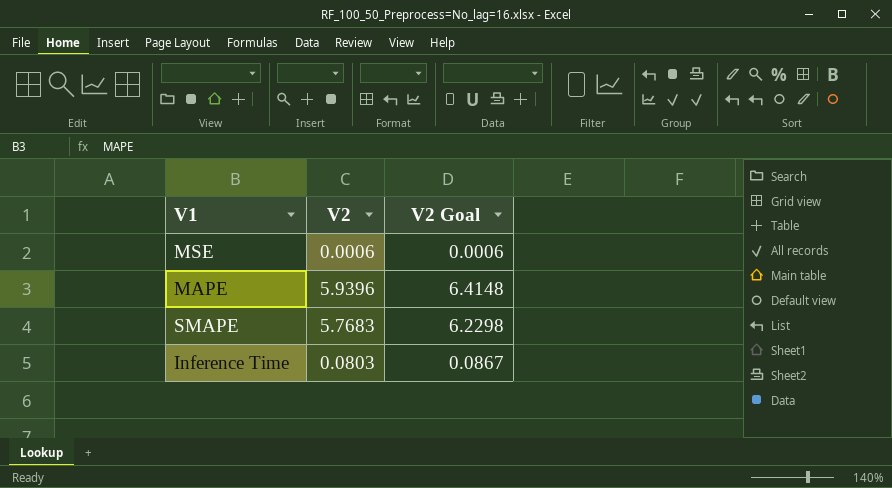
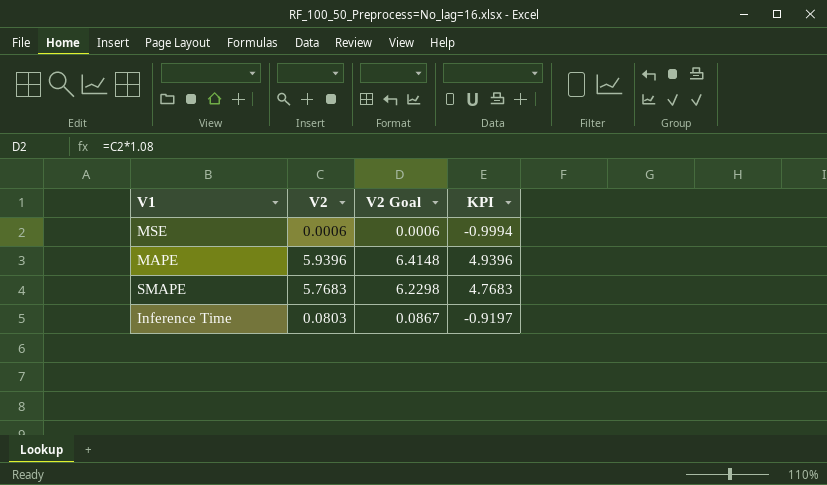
column KPI | formula: none -> [V2] - 1

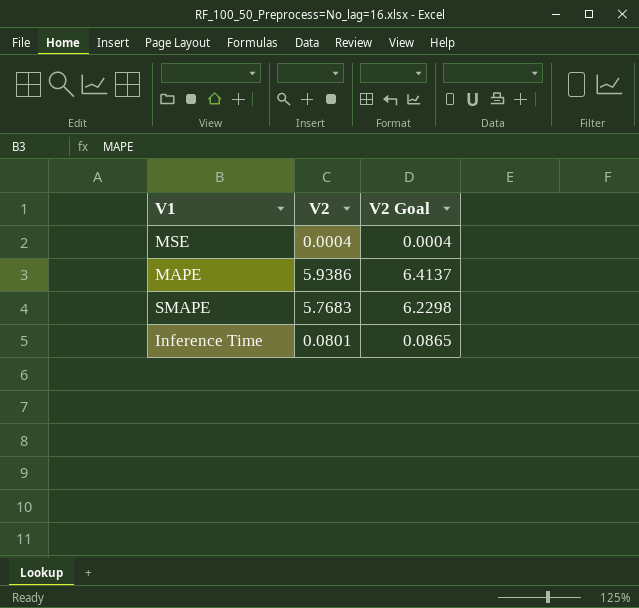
column KPI | formula: [V2] - 1 -> none
MSE | V2: 0.0006 -> 0.0004
MSE | V2 Goal: 0.0006 -> 0.0004
MAPE | V2: 5.9396 -> 5.9386
MAPE | V2 Goal: 6.4148 -> 6.4137
Inference Time | V2: 0.0803 -> 0.0801
Inference Time | V2 Goal: 0.0867 -> 0.0865

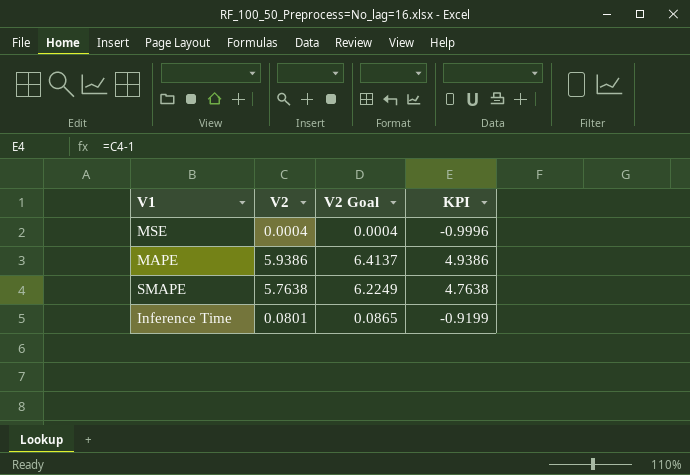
column KPI | formula: none -> [V2] - 1
SMAPE | V2: 5.7683 -> 5.7638
SMAPE | V2 Goal: 6.2298 -> 6.2249

